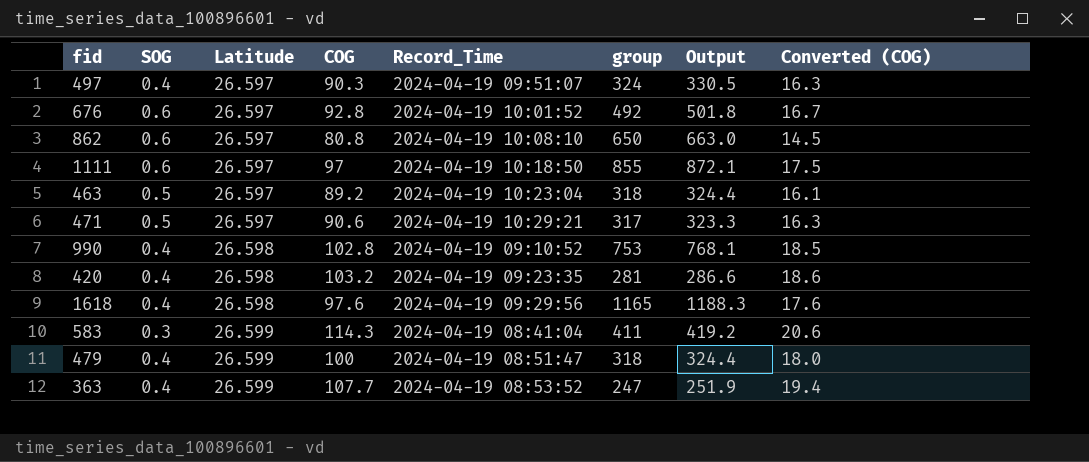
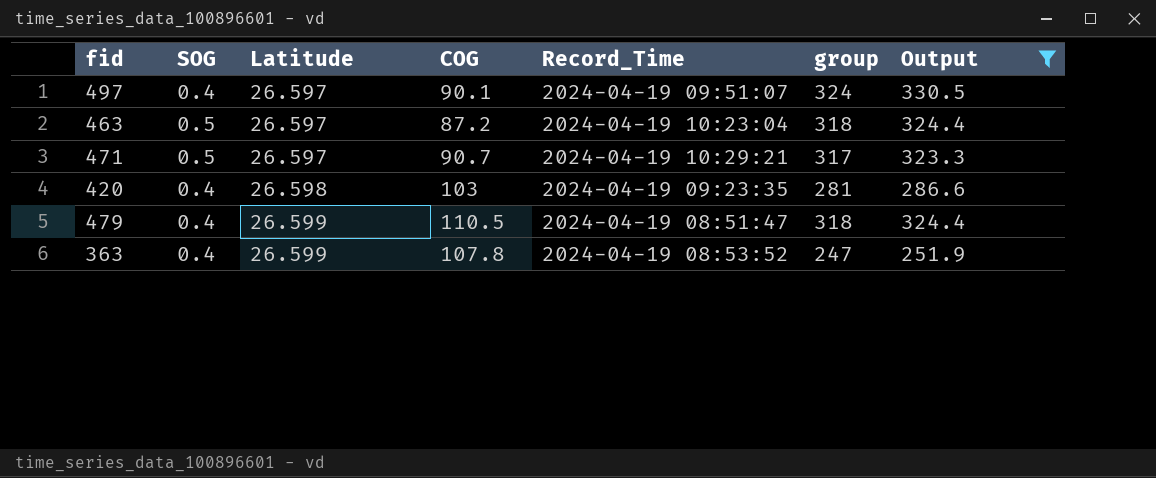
filter: none -> Output <= 330.5
column Converted (COG) | formula: [COG] * 0.18 -> none
497 | COG: 90.3 -> 90.1
463 | COG: 89.2 -> 87.2
471 | COG: 90.6 -> 90.7
420 | COG: 103.2 -> 103
479 | COG: 100 -> 110.5
363 | COG: 107.7 -> 107.8

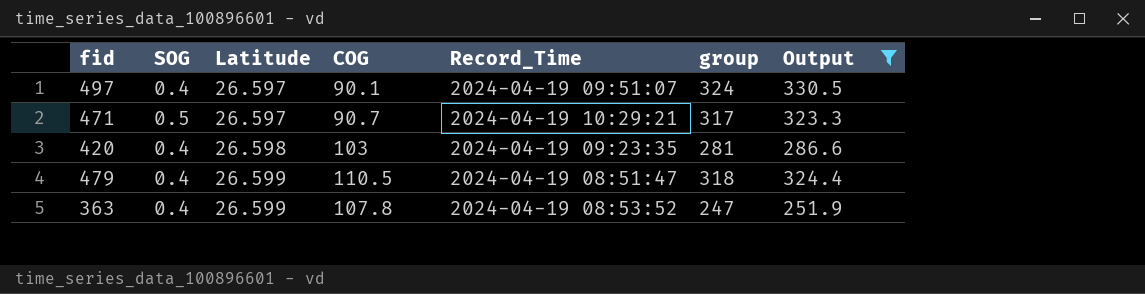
row 463: 0.5 | 26.597 | 87.2 | 2024-04-19 10:23:04 | 318 | 324.4 -> none

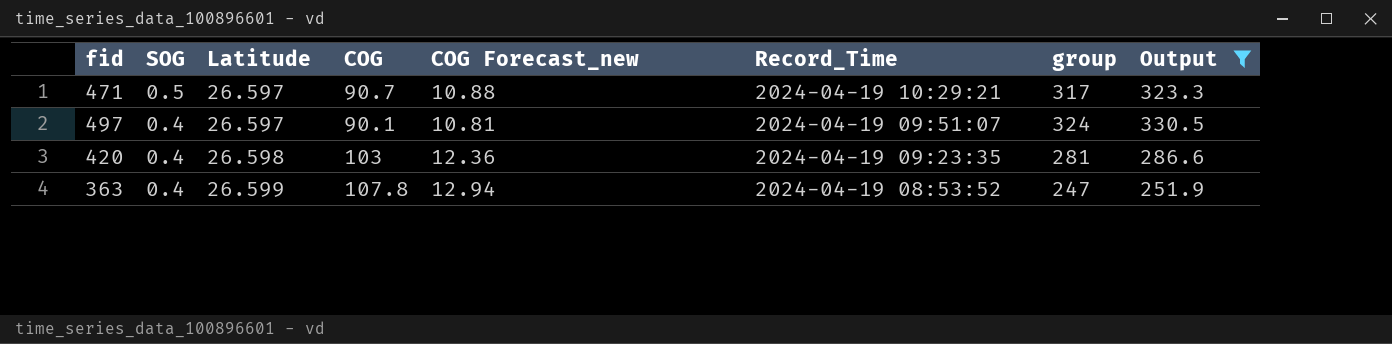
row order: Latitude ascending -> SOG descending
column COG Forecast_new | formula: none -> [COG] * 0.12
row 479: 0.4 | 26.599 | 110.5 | 2024-04-19 08:51:47 | 318 | 324.4 -> none

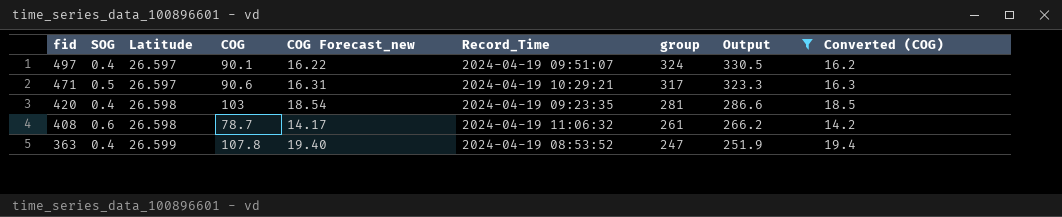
row order: SOG descending -> fid descending
column COG Forecast_new | formula: [COG] * 0.12 -> [COG] * 0.18
column Converted (COG) | formula: none -> [COG] * 0.18
471 | COG: 90.7 -> 90.6
row 408: none -> 0.6 | 26.598 | 78.7 | 14.17 | 2024-04-19 11:06:32 | 261 | 266.2 | 14.2

